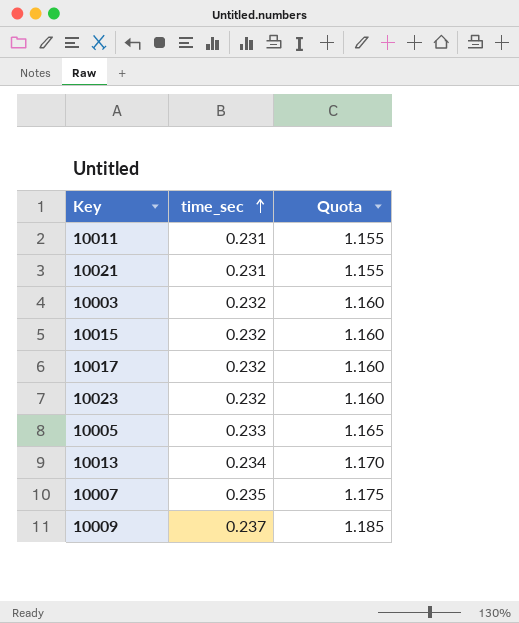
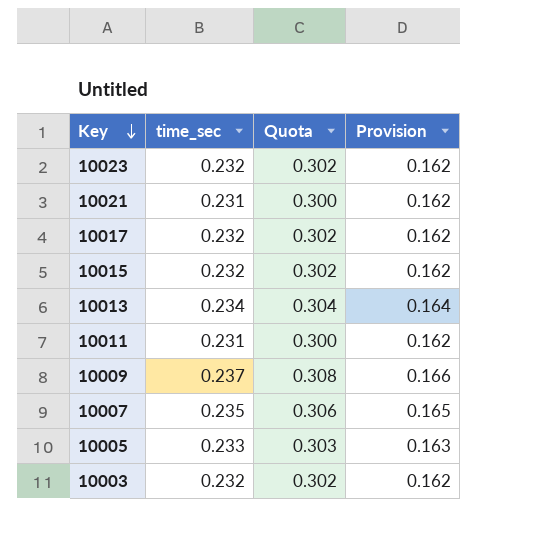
row order: time_sec ascending -> Key descending
column Quota | formula: [time_sec] * 5 -> [time_sec] * 1.3
column Provision | formula: none -> [time_sec] * 0.7

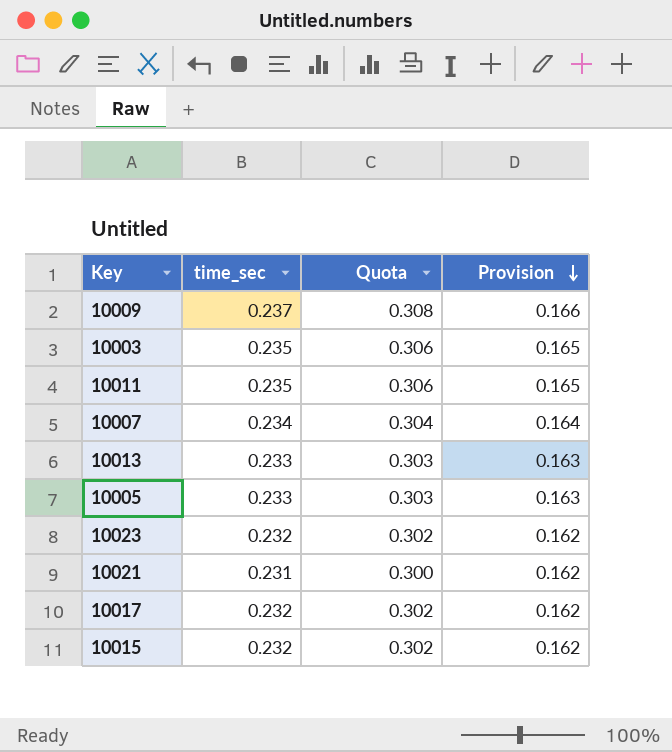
row order: Key descending -> Provision descending
10003 | time_sec: 0.232 -> 0.235
10003 | Quota: 0.302 -> 0.306
10003 | Provision: 0.162 -> 0.165
10011 | time_sec: 0.231 -> 0.235
10011 | Quota: 0.300 -> 0.306
10011 | Provision: 0.162 -> 0.165
10007 | time_sec: 0.235 -> 0.234
10007 | Quota: 0.306 -> 0.304
10007 | Provision: 0.165 -> 0.164
10013 | time_sec: 0.234 -> 0.233
10013 | Quota: 0.304 -> 0.303
10013 | Provision: 0.164 -> 0.163

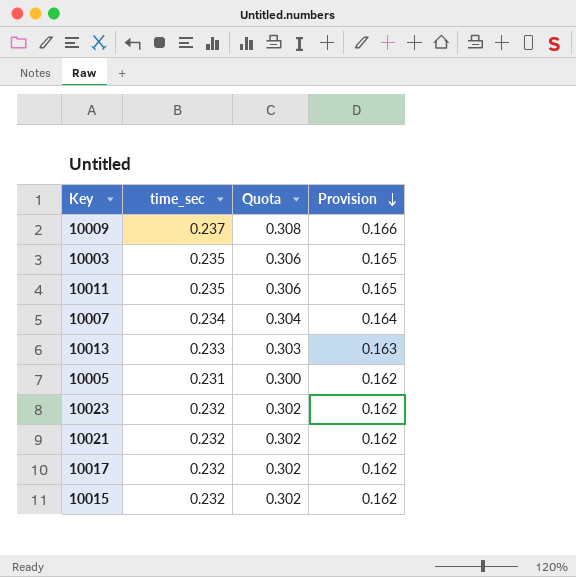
10005 | time_sec: 0.233 -> 0.231
10005 | Quota: 0.303 -> 0.300
10005 | Provision: 0.163 -> 0.162
10021 | time_sec: 0.231 -> 0.232
10021 | Quota: 0.300 -> 0.302

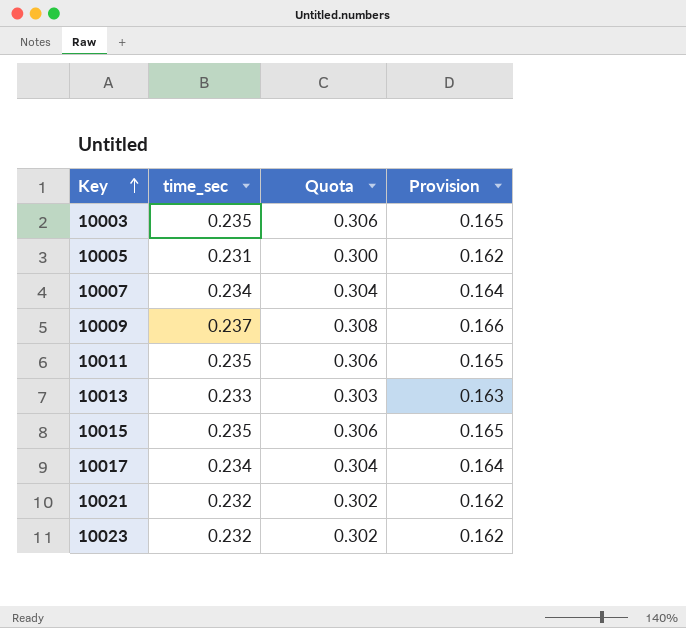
row order: Provision descending -> Key ascending
10015 | time_sec: 0.232 -> 0.235
10015 | Quota: 0.302 -> 0.306
10015 | Provision: 0.162 -> 0.165
10017 | time_sec: 0.232 -> 0.234
10017 | Quota: 0.302 -> 0.304
10017 | Provision: 0.162 -> 0.164

